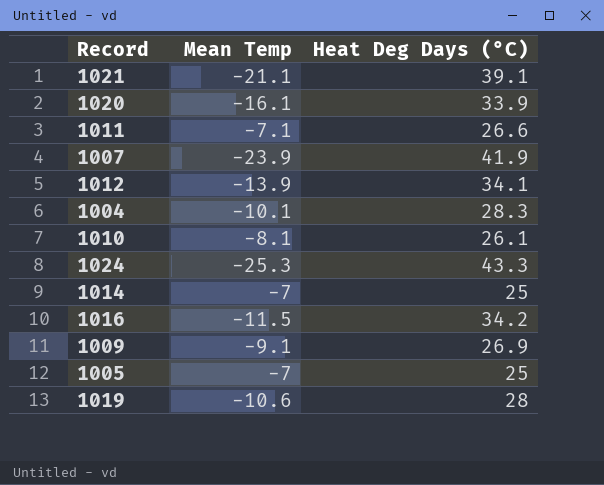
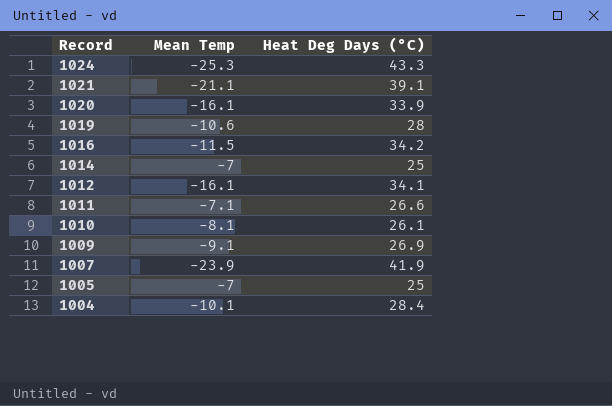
row order: none -> Record descending
1012 | Mean Temp: -13.9 -> -16.1
1004 | Heat Deg Days (°C): 28.3 -> 28.4

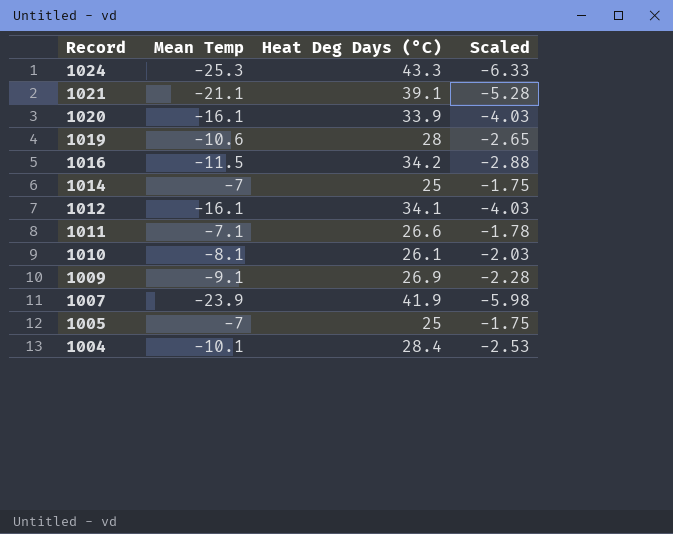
column Scaled | formula: none -> [Mean Temp] * 0.25

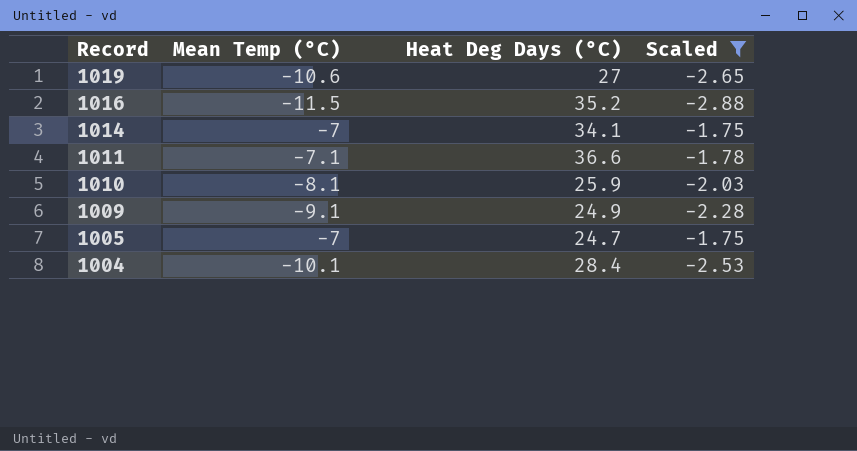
filter: none -> Scaled >= -2.88
column name: Mean Temp -> Mean Temp (°C)
1019 | Heat Deg Days (°C): 28 -> 27
1016 | Heat Deg Days (°C): 34.2 -> 35.2
1014 | Heat Deg Days (°C): 25 -> 34.1
1011 | Heat Deg Days (°C): 26.6 -> 36.6
1010 | Heat Deg Days (°C): 26.1 -> 25.9
1009 | Heat Deg Days (°C): 26.9 -> 24.9
1005 | Heat Deg Days (°C): 25 -> 24.7

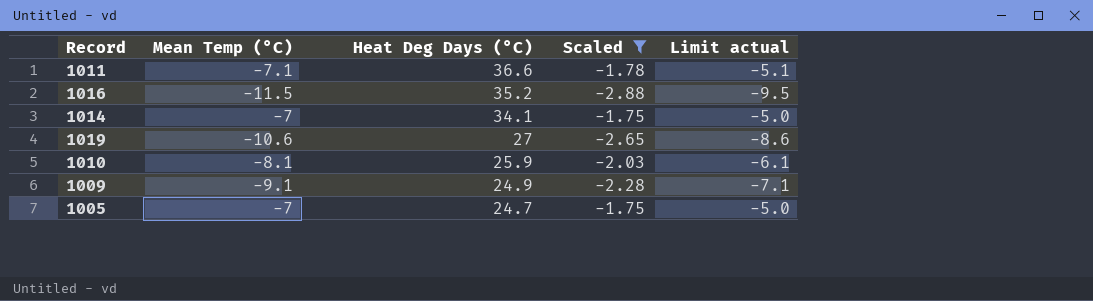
row order: Record descending -> Heat Deg Days (°C) descending
column Limit actual | formula: none -> [Mean Temp (°C)] + 2
row 1004: -10.1 | 28.4 | -2.53 -> none

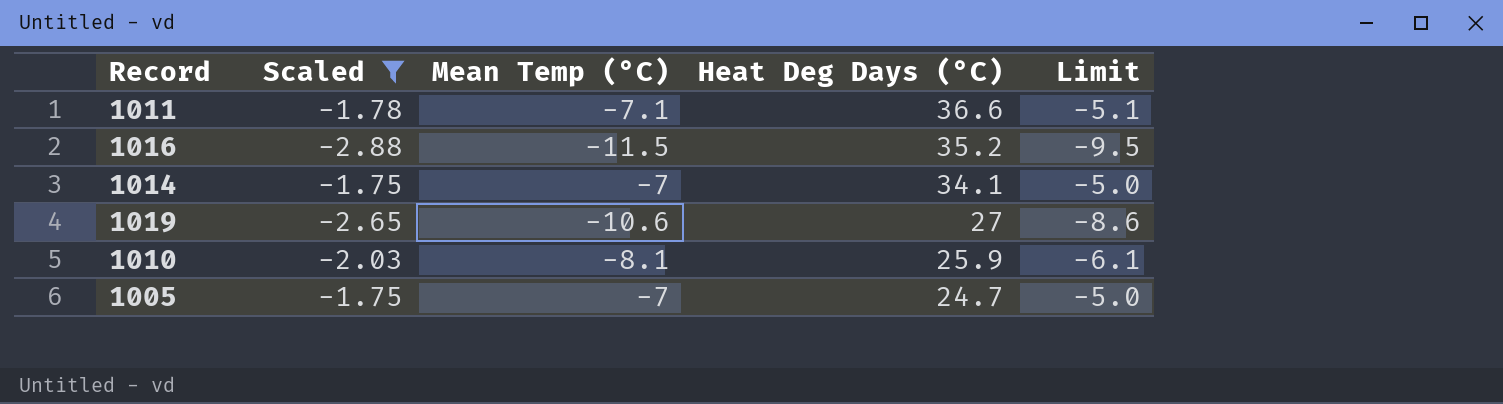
column Scaled | position: 4 -> 2
column name: Limit actual -> Limit
row 1009: -9.1 | 24.9 | -2.28 | -7.1 -> none

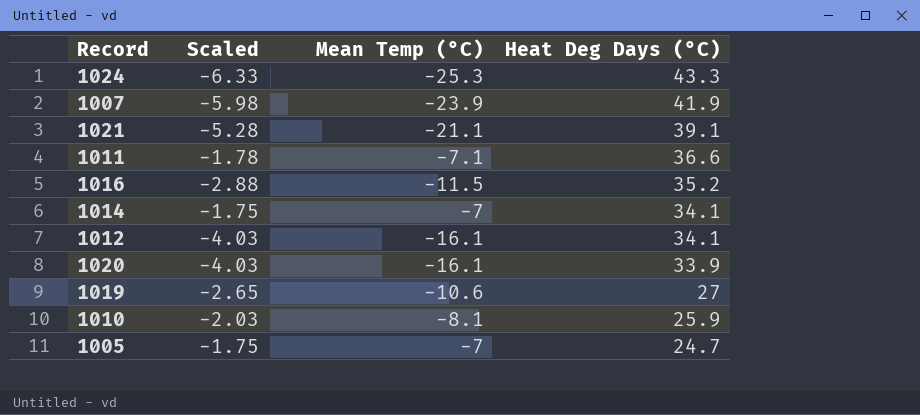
filter: Scaled >= -2.88 -> none
column Limit | formula: [Mean Temp (°C)] + 2 -> none

